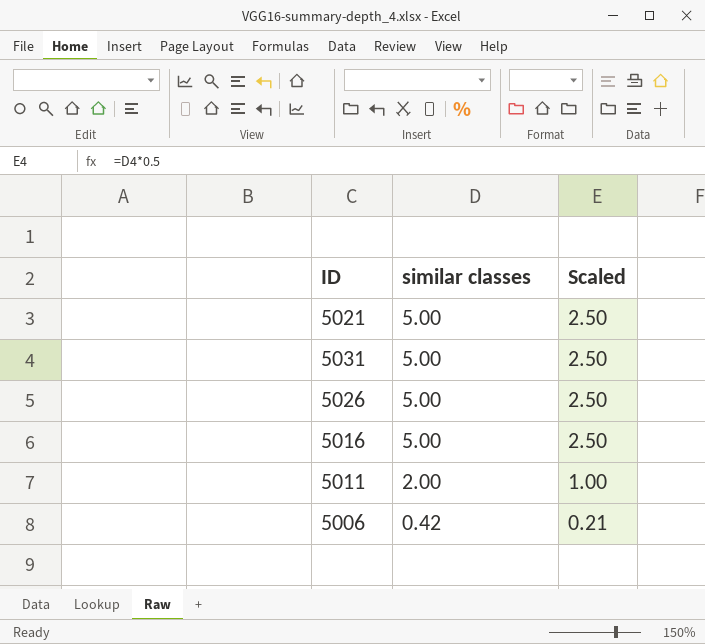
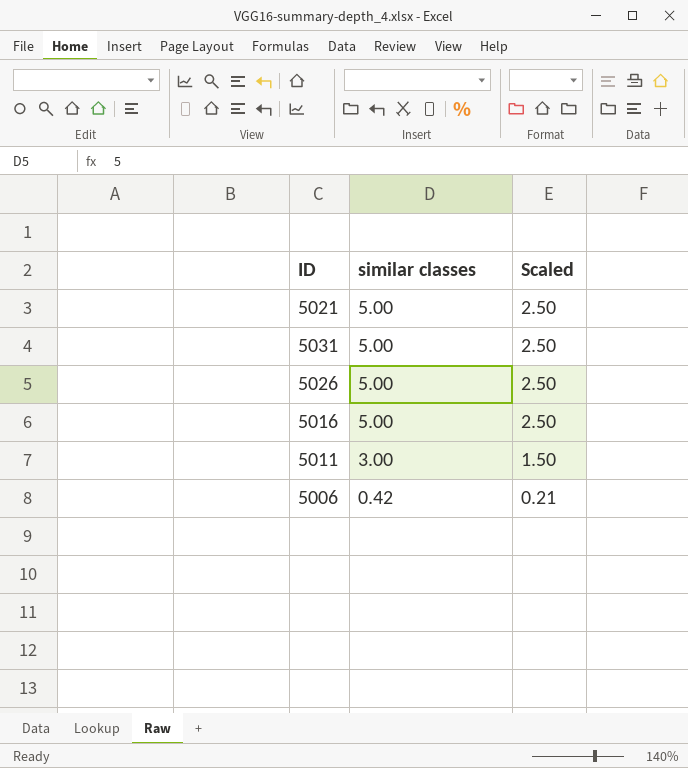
5011 | similar classes: 2.00 -> 3.00
5011 | Scaled: 1.00 -> 1.50

